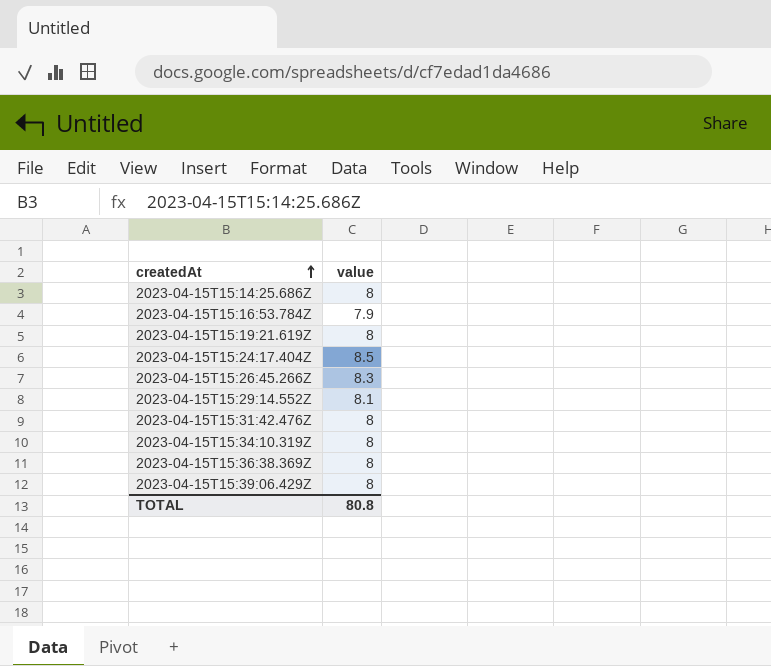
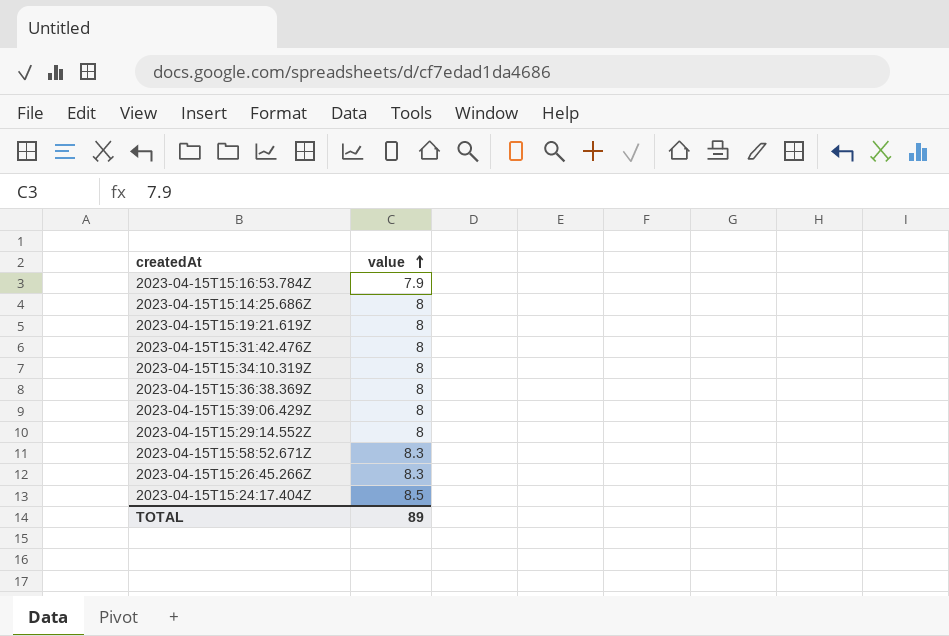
row order: createdAt ascending -> value ascending
2023-04-15T15:29:14.552Z | value: 8.1 -> 8
row 2023-04-15T15:58:52.671Z: none -> 8.3
TOTAL | value: 80.8 -> 89

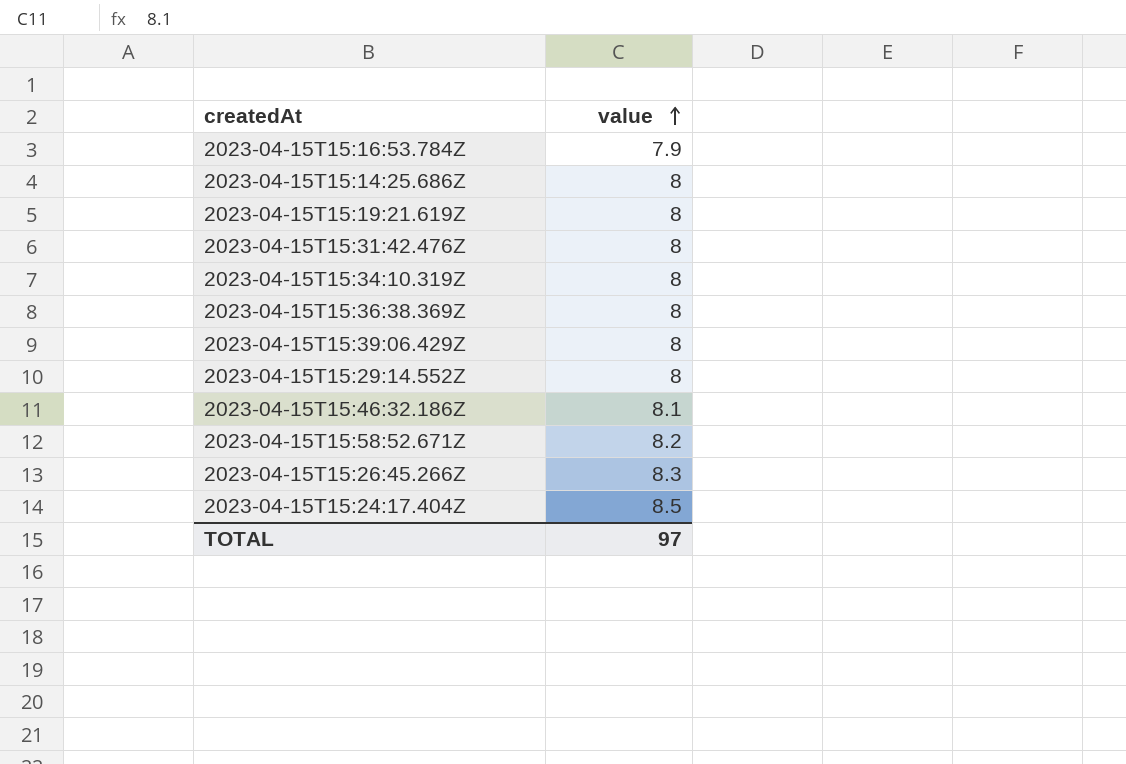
row 2023-04-15T15:46:32.186Z: none -> 8.1
2023-04-15T15:58:52.671Z | value: 8.3 -> 8.2
TOTAL | value: 89 -> 97

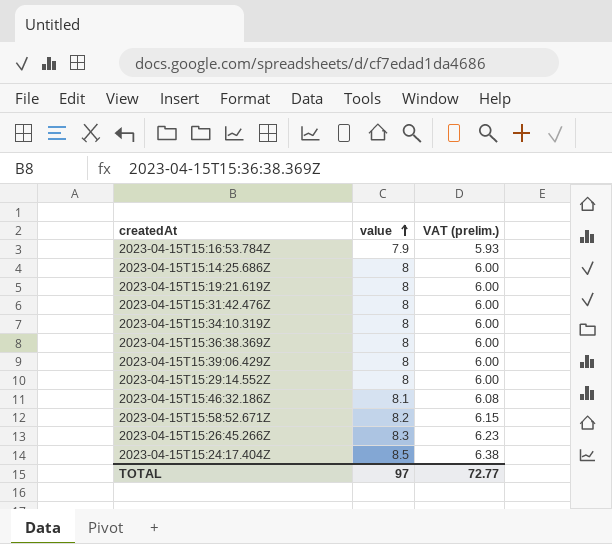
column VAT (prelim.) | formula: none -> [value] * 0.75

